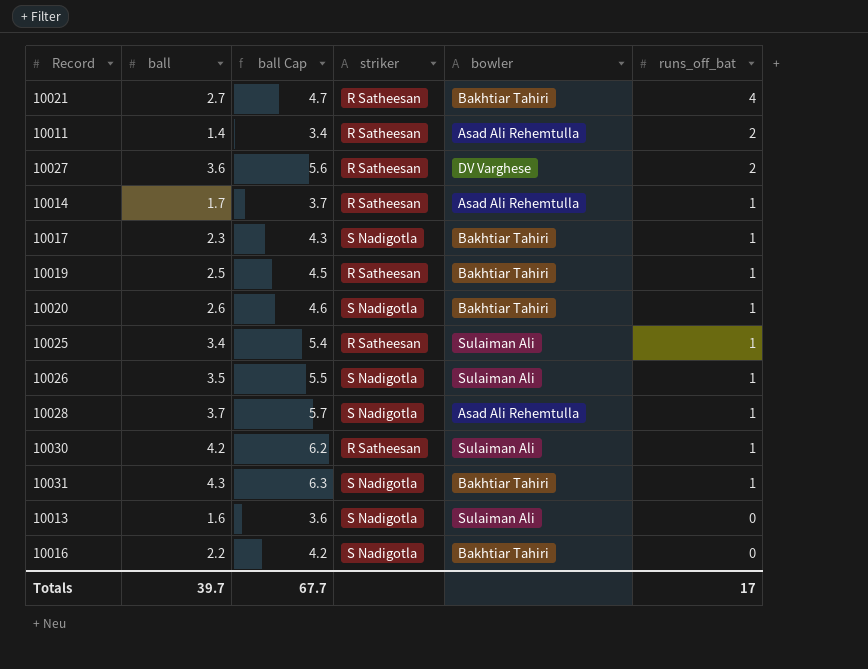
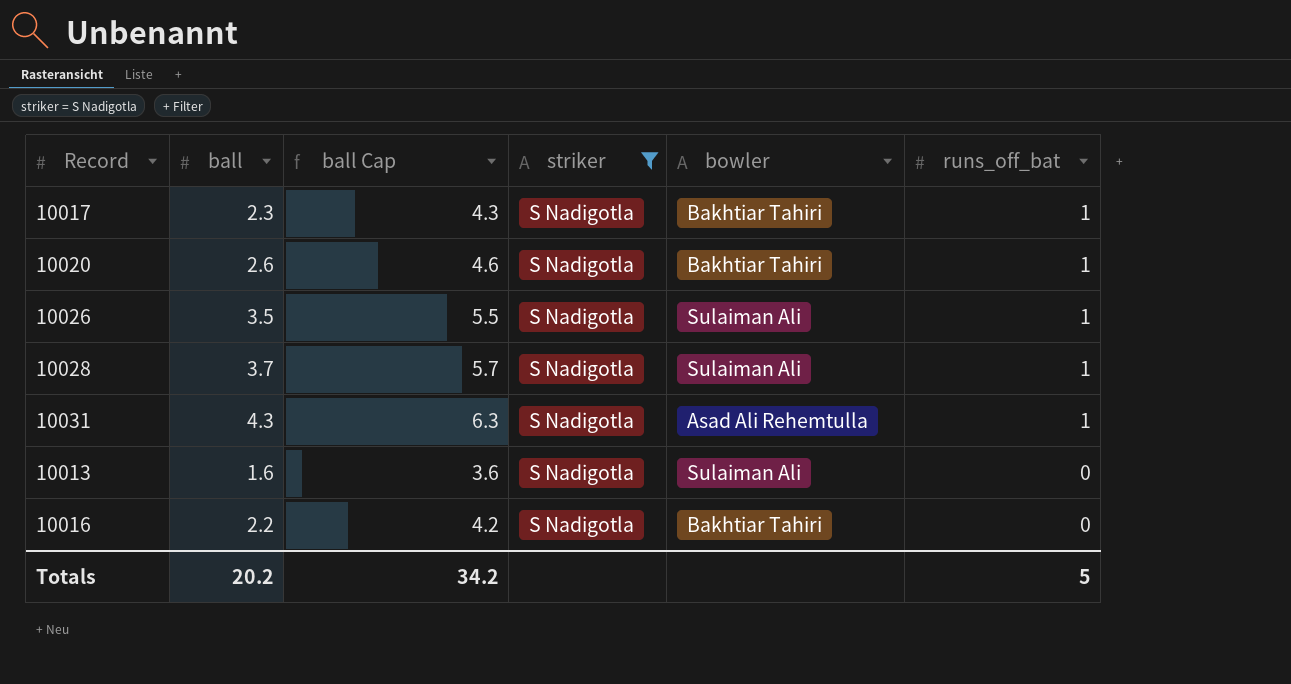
filter: none -> striker = S Nadigotla
10028 | bowler: Asad Ali Rehemtulla -> Sulaiman Ali
10031 | bowler: Bakhtiar Tahiri -> Asad Ali Rehemtulla
Totals | ball: 39.7 -> 20.2
Totals | ball Cap: 67.7 -> 34.2
Totals | runs_off_bat: 17 -> 5

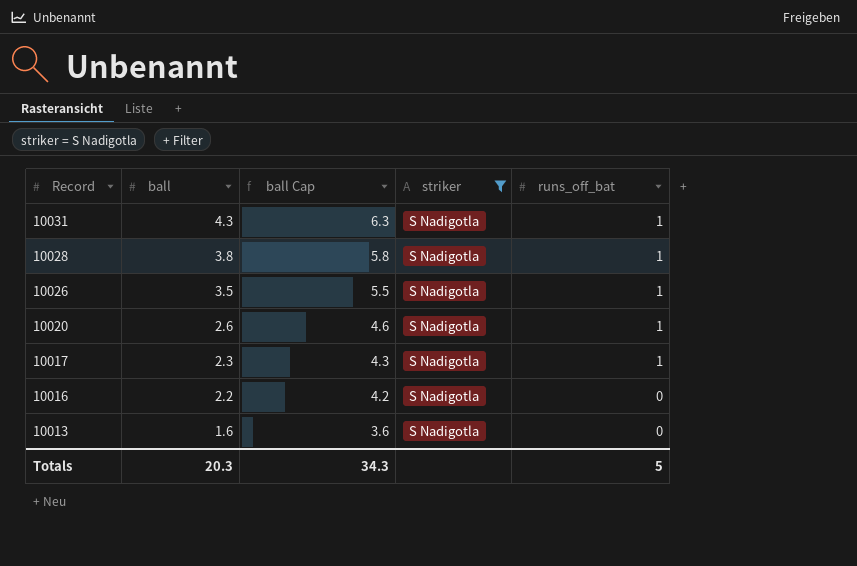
row order: runs_off_bat descending -> Record descending
column bowler | position: 5 -> none
10028 | ball: 3.7 -> 3.8
10028 | ball Cap: 5.7 -> 5.8
Totals | ball: 20.2 -> 20.3
Totals | ball Cap: 34.2 -> 34.3

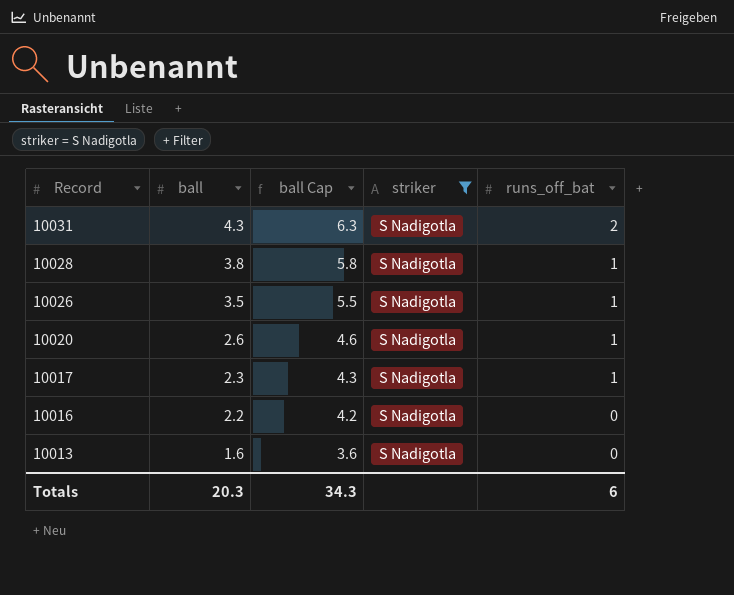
10031 | runs_off_bat: 1 -> 2
Totals | runs_off_bat: 5 -> 6

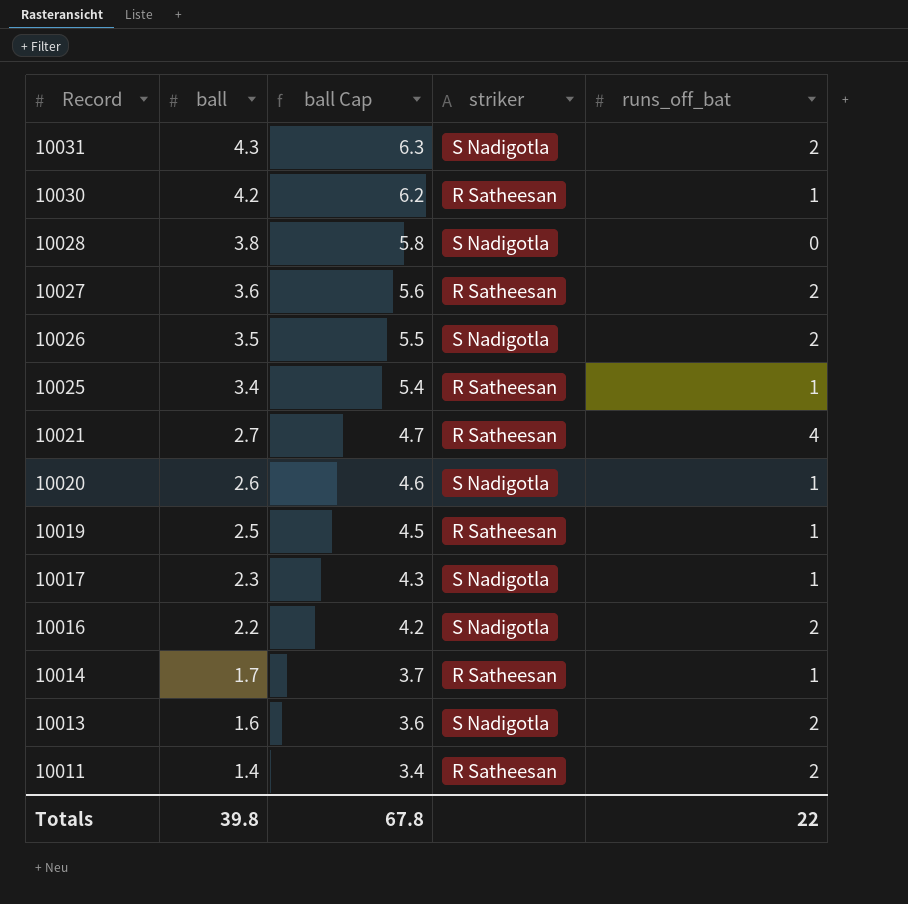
filter: striker = S Nadigotla -> none
10028 | runs_off_bat: 1 -> 0
10026 | runs_off_bat: 1 -> 2
10016 | runs_off_bat: 0 -> 2
10013 | runs_off_bat: 0 -> 2
Totals | ball: 20.3 -> 39.8
Totals | ball Cap: 34.3 -> 67.8
Totals | runs_off_bat: 6 -> 22

